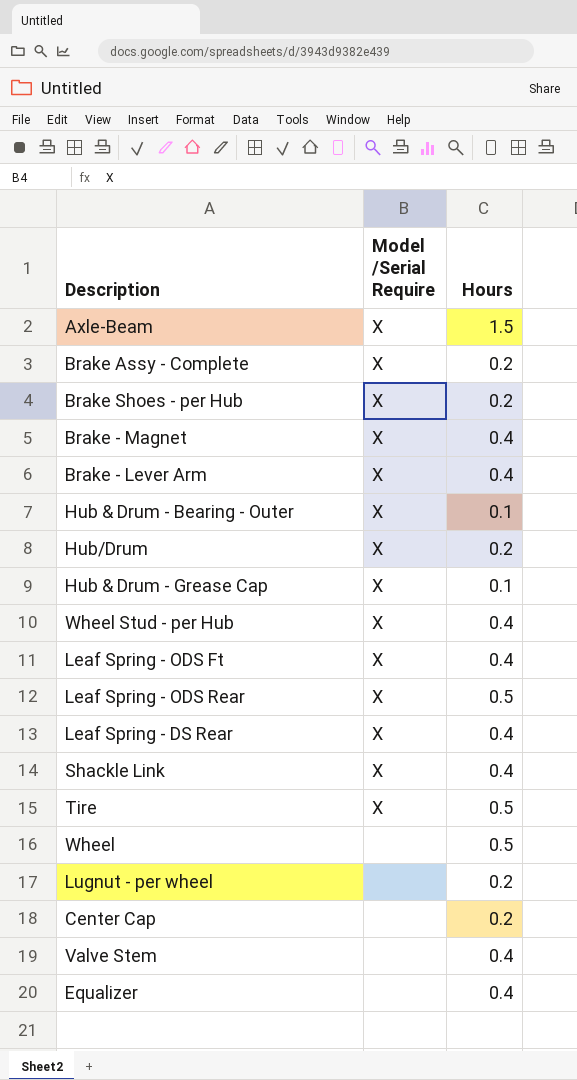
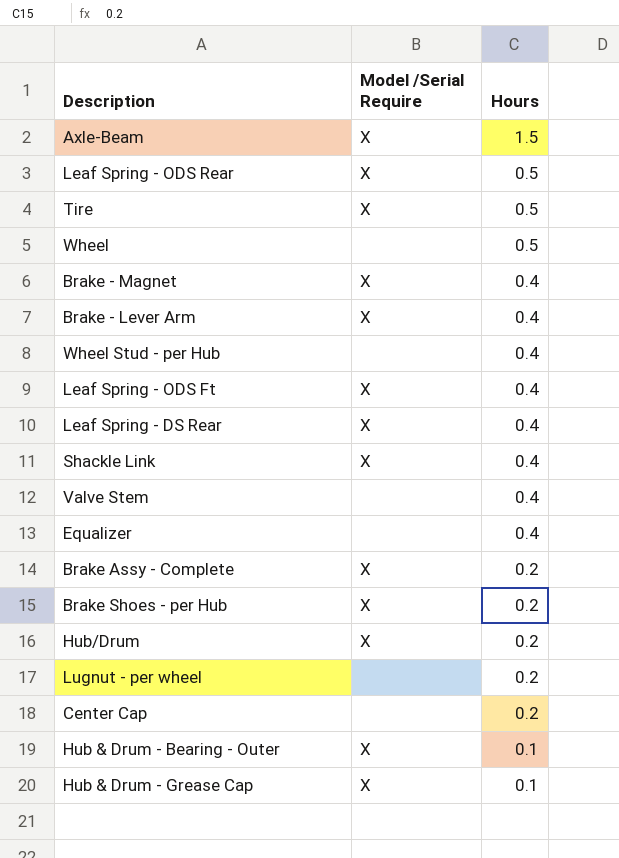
row order: none -> Hours descending
Wheel Stud - per Hub | Model /Serial Require: X -> none

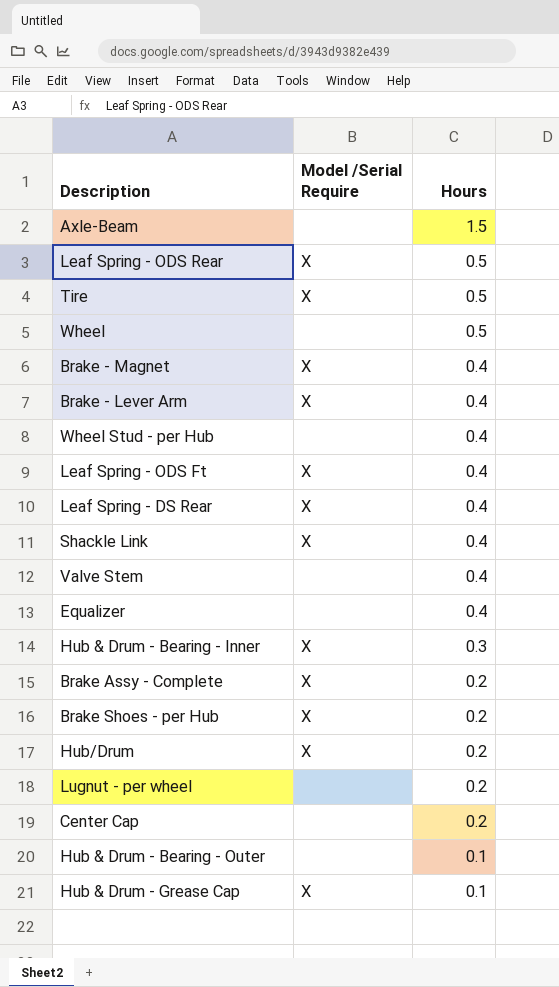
Axle-Beam | Model /Serial Require: X -> none
row Hub & Drum - Bearing - Inner: none -> X | 0.3
Hub & Drum - Bearing - Outer | Model /Serial Require: X -> none

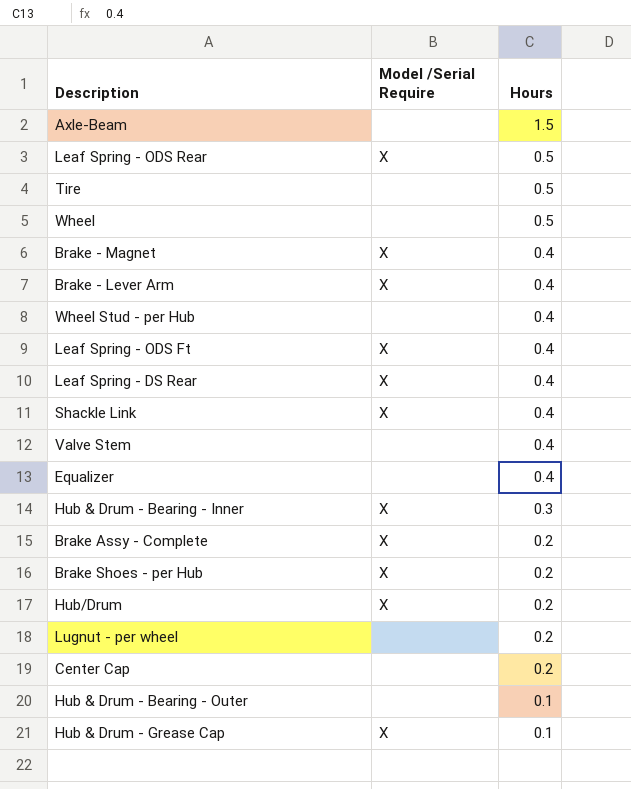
Tire | Model /Serial Require: X -> none

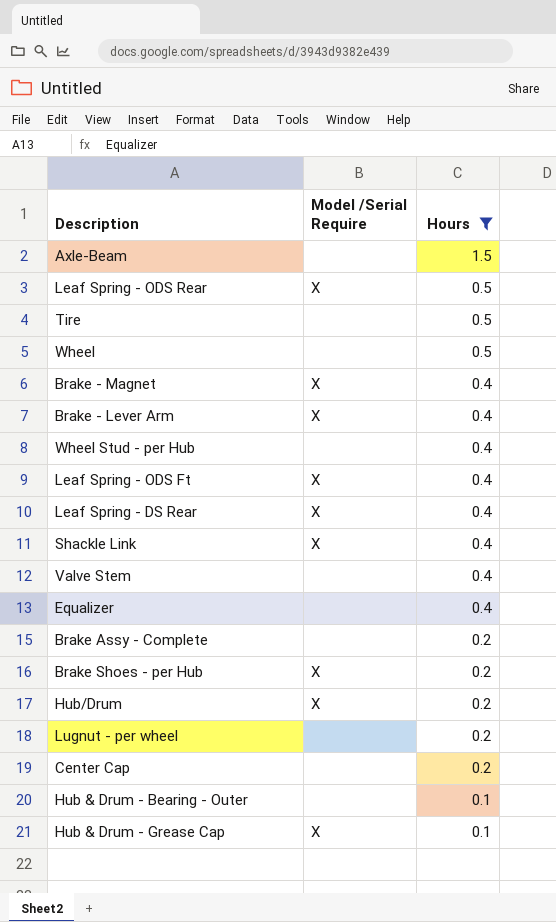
filter: none -> Hours != 0.3
Brake Assy - Complete | Model /Serial Require: X -> none

